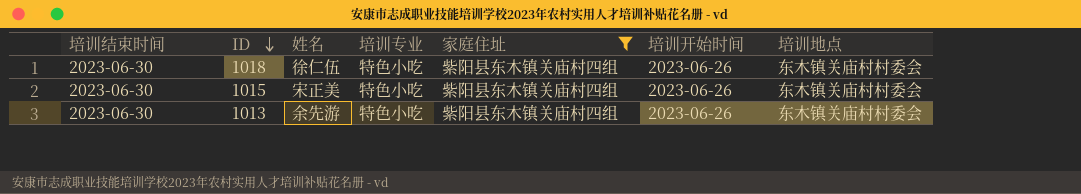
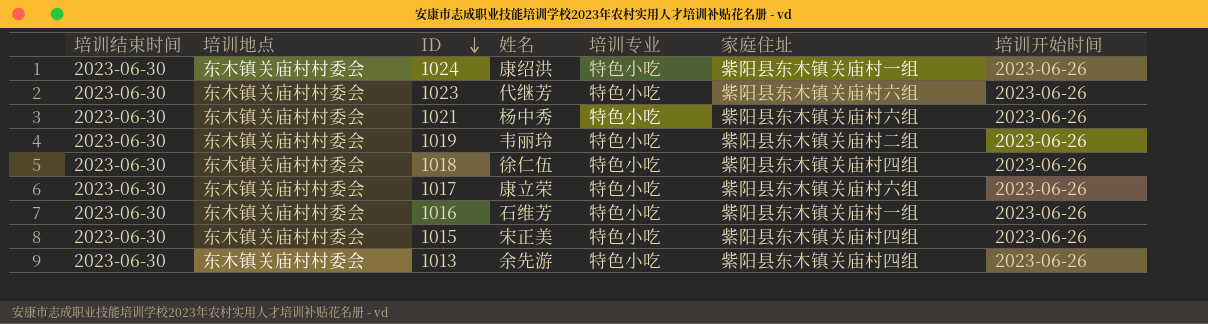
filter: 家庭住址 = 紫阳县东木镇关庙村四组 -> none
column 培训地点 | position: 7 -> 2

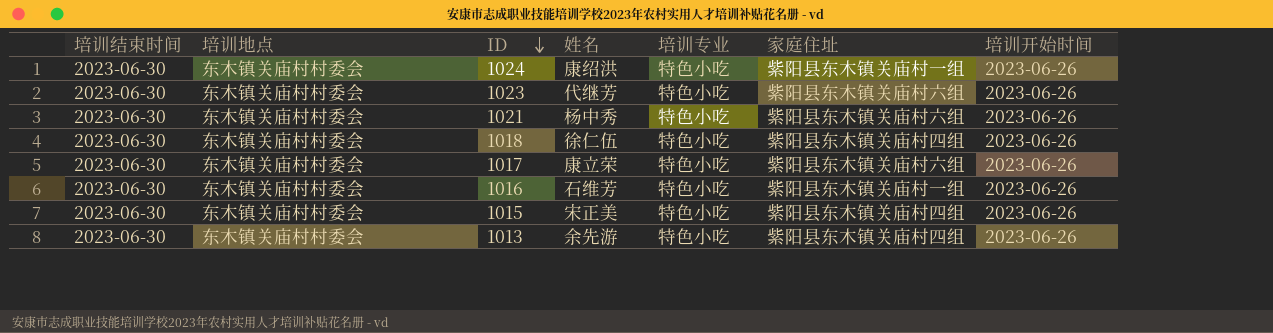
row 1019: 2023-06-30 | 东木镇关庙村村委会 | 韦丽玲 | 特色小吃 | 紫阳县东木镇关庙村二组 | 2023-06-26 -> none

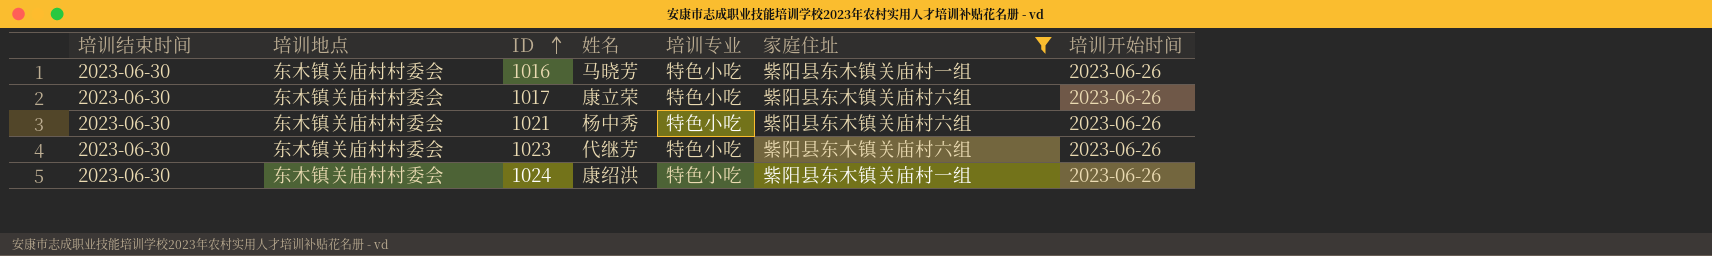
filter: none -> 家庭住址 != 紫阳县东木镇关庙村四组
row order: ID descending -> ID ascending
1016 | 姓名: 石维芳 -> 马晓芳

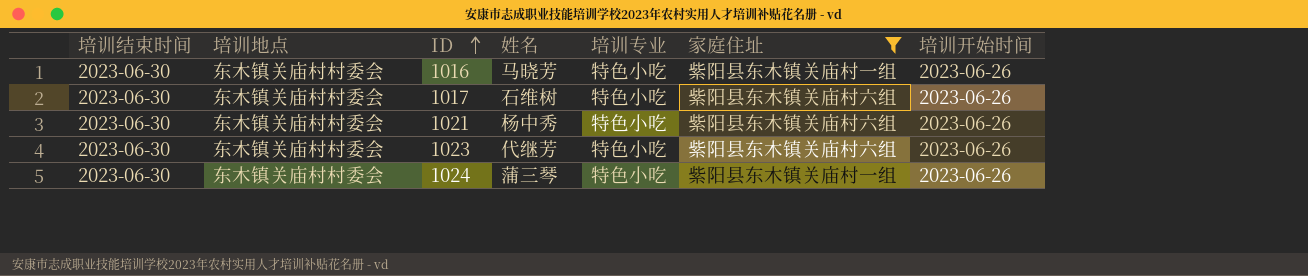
1017 | 姓名: 康立荣 -> 石维树
1024 | 姓名: 康绍洪 -> 蒲三琴

